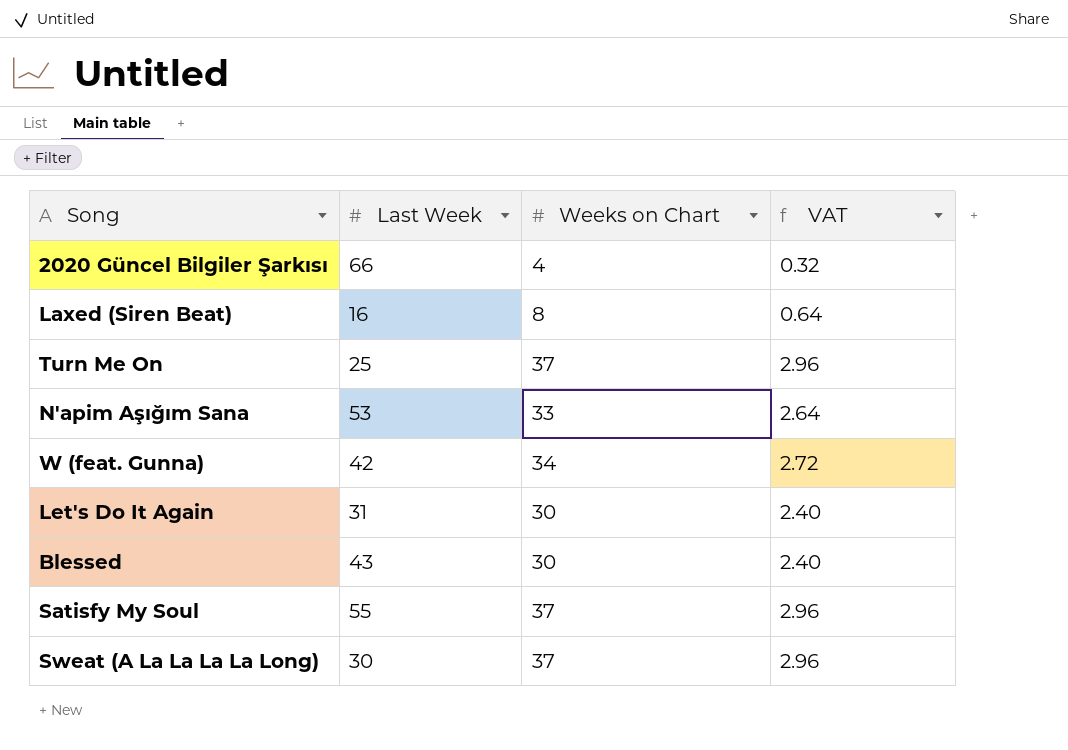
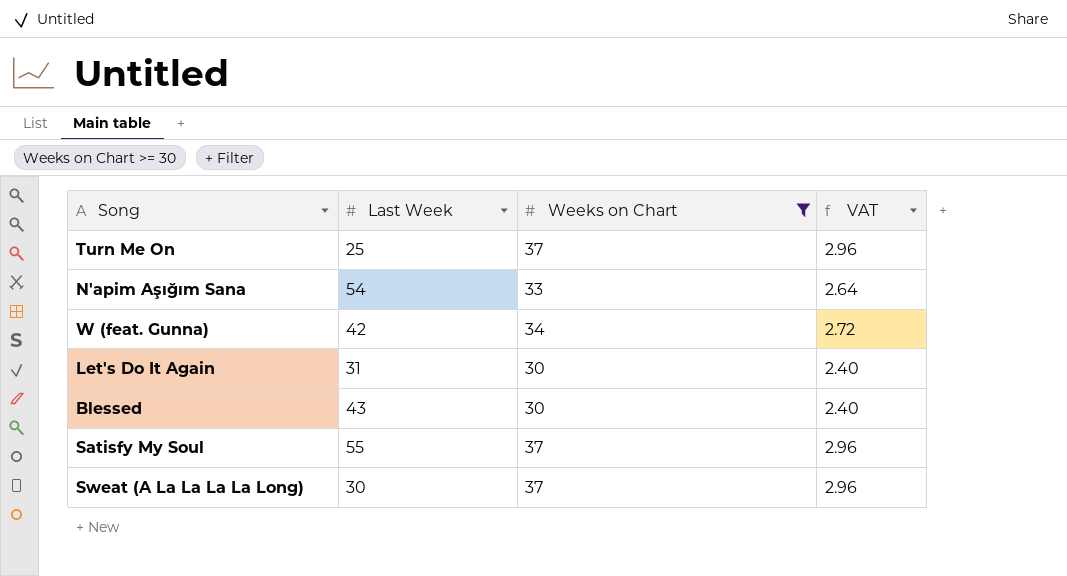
filter: none -> Weeks on Chart >= 30
N'apim Aşığım Sana | Last Week: 53 -> 54

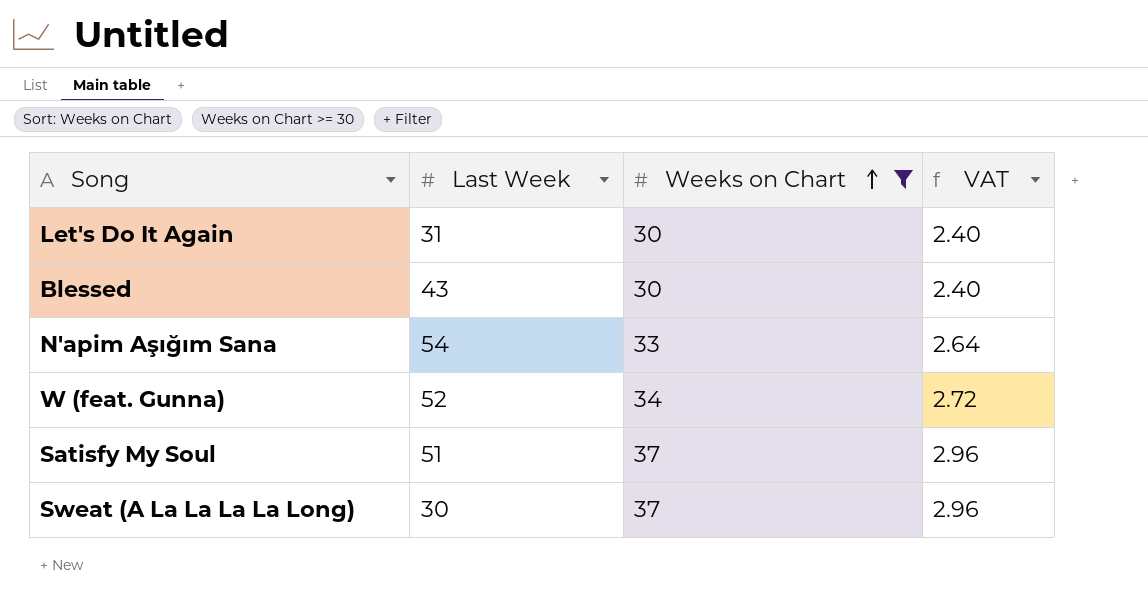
row order: none -> Weeks on Chart ascending
row Turn Me On: 25 | 37 | 2.96 -> none
W (feat. Gunna) | Last Week: 42 -> 52
Satisfy My Soul | Last Week: 55 -> 51

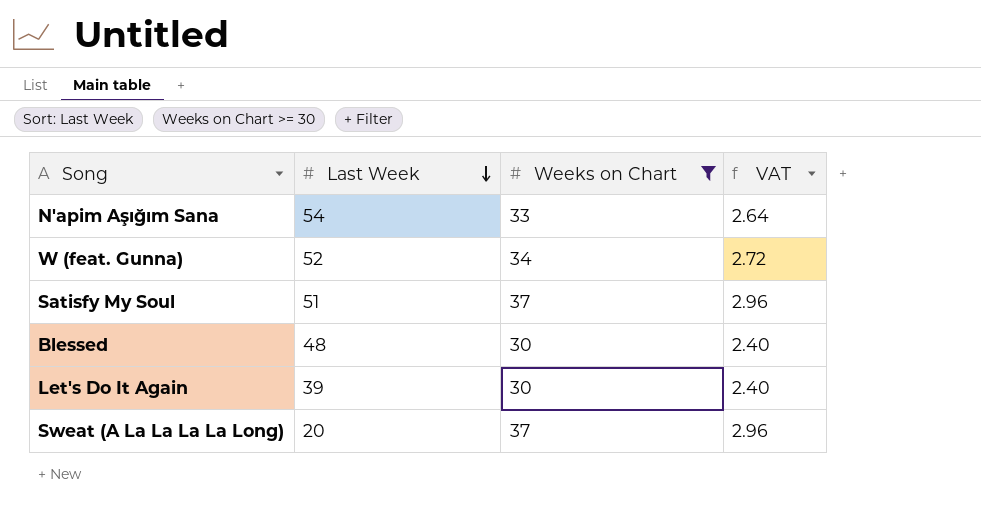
row order: Weeks on Chart ascending -> Last Week descending
Blessed | Last Week: 43 -> 48
Let's Do It Again | Last Week: 31 -> 39
Sweat (A La La La La Long) | Last Week: 30 -> 20

